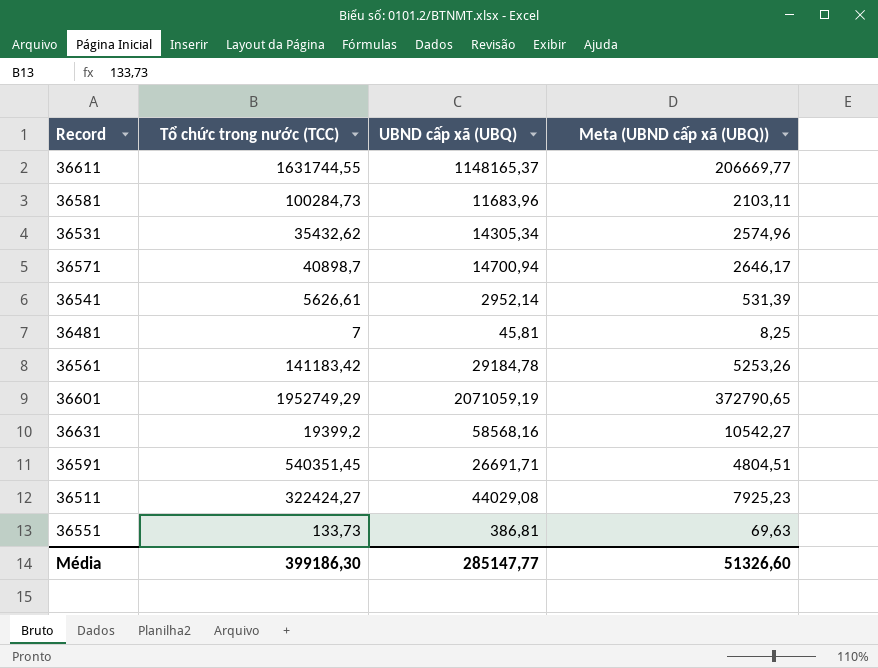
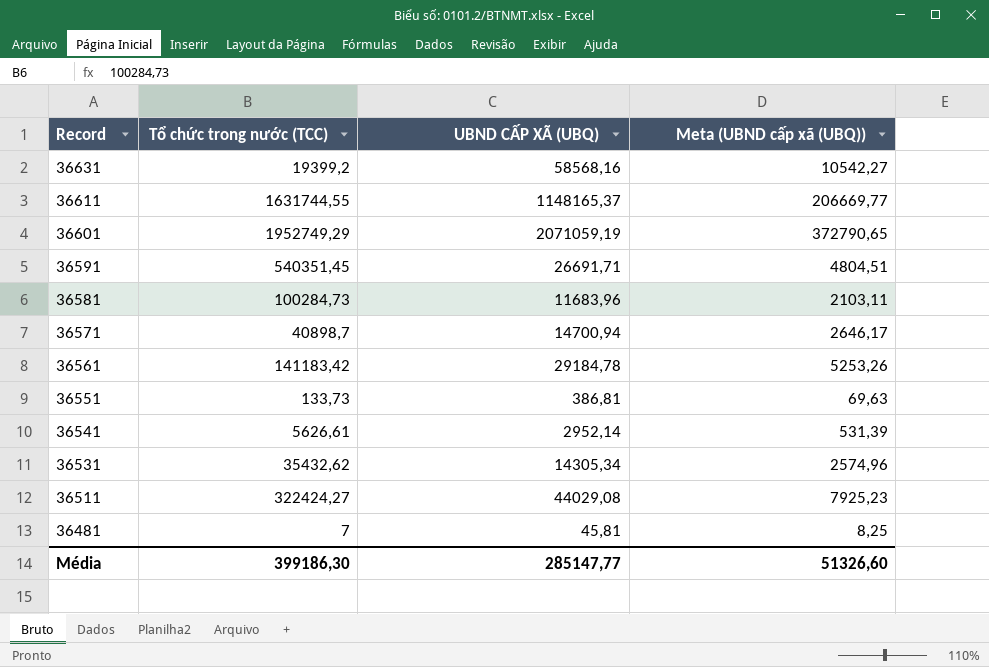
row order: none -> Record descending
column name: UBND cấp xã (UBQ) -> UBND CẤP XÃ (UBQ)

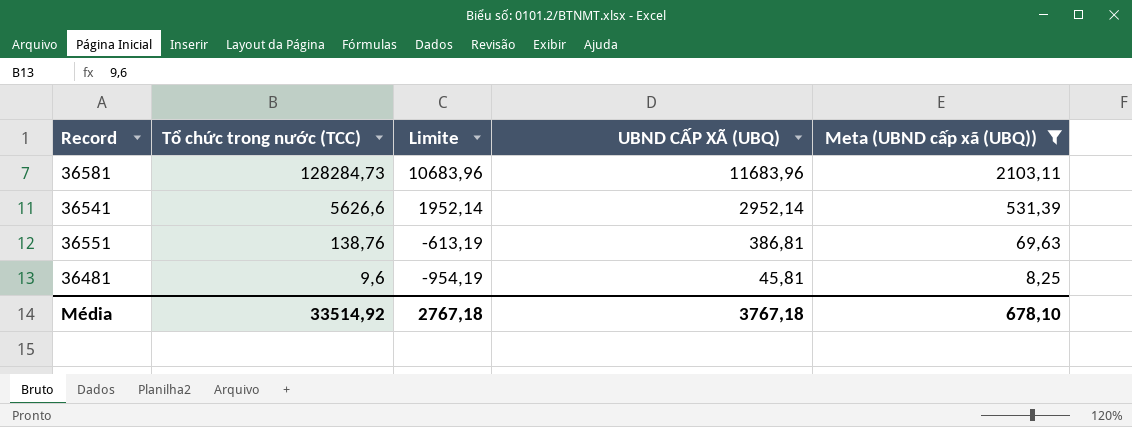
filter: none -> Meta (UBND cấp xã (UBQ)) <= 2103,11
row order: Record descending -> Tổ chức trong nước (TCC) descending
column Limite | formula: none -> [UBND CẤP XÃ (UBQ)] - 1000
36581 | Tổ chức trong nước (TCC): 100284,73 -> 128284,73
36541 | Tổ chức trong nước (TCC): 5626,61 -> 5626,6
36551 | Tổ chức trong nước (TCC): 133,73 -> 138,76
36481 | Tổ chức trong nước (TCC): 7 -> 9,6
Média | Tổ chức trong nước (TCC): 399186,30 -> 33514,92
Média | UBND CẤP XÃ (UBQ): 285147,77 -> 3767,18
Média | Meta (UBND cấp xã (UBQ)): 51326,60 -> 678,10

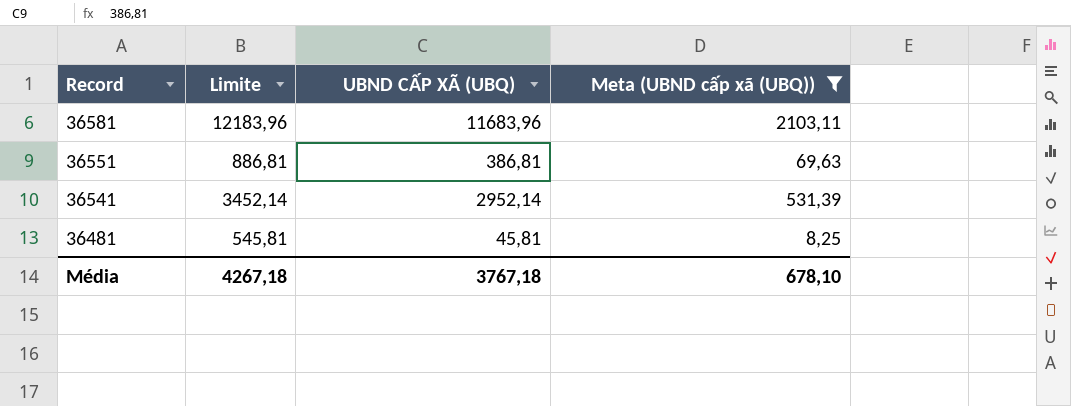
row order: Tổ chức trong nước (TCC) descending -> Record descending
column Tổ chức trong nước (TCC) | position: 2 -> none
column Limite | formula: [UBND CẤP XÃ (UBQ)] - 1000 -> [UBND CẤP XÃ (UBQ)] + 500
Média | Limite: 2767,18 -> 4267,18

